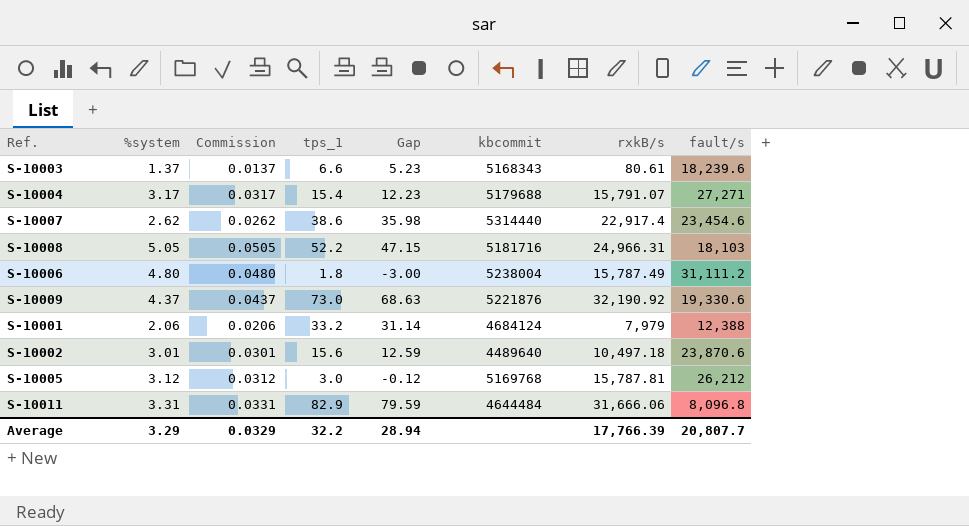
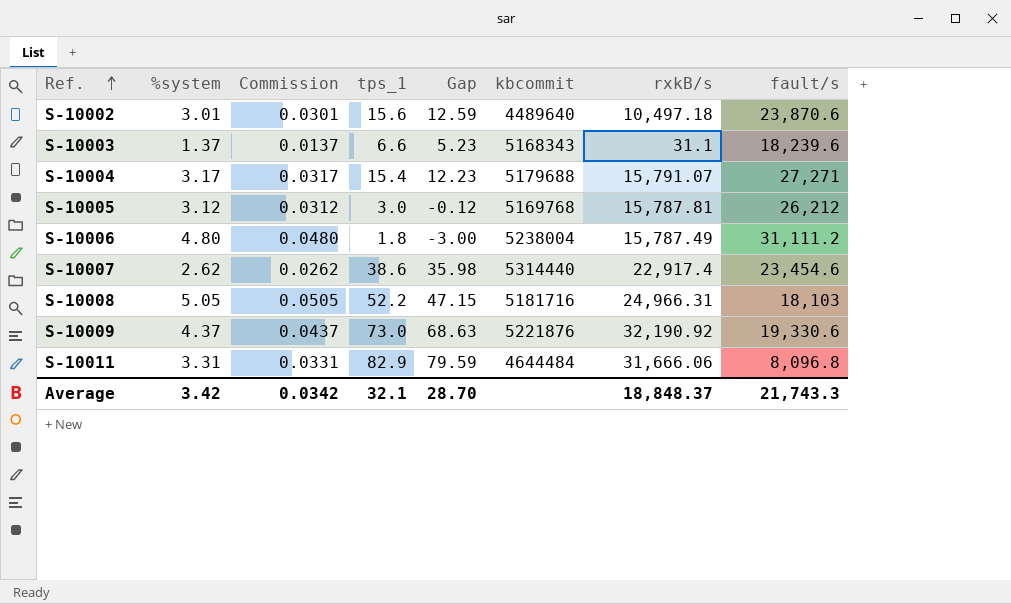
row order: none -> Ref. ascending
row S-10001: 2.06 | 0.0206 | 33.2 | 31.14 | 4684124 | 7,979 | 12,388 -> none
S-10003 | rxkB/s: 80.61 -> 31.1
Average | %system: 3.29 -> 3.42
Average | Commission: 0.0329 -> 0.0342
Average | tps_1: 32.2 -> 32.1
Average | Gap: 28.94 -> 28.70
Average | rxkB/s: 17,766.39 -> 18,848.37
Average | fault/s: 20,807.7 -> 21,743.3

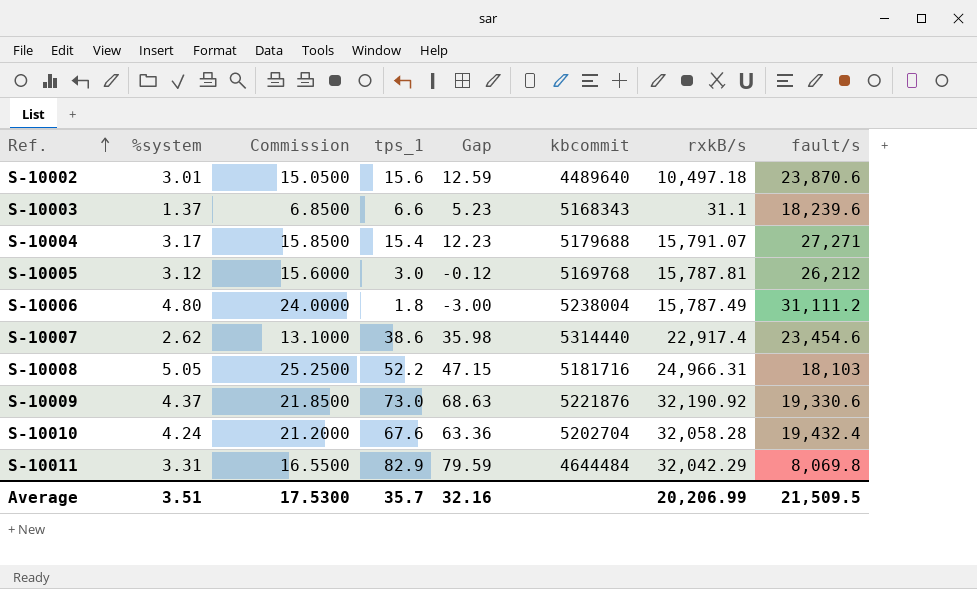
column Commission | formula: [%system] * 0.01 -> [%system] * 5
row S-10010: none -> 4.24 | 21.2000 | 67.6 | 63.36 | 5202704 | 32,058.28 | 19,432.4
S-10011 | rxkB/s: 31,666.06 -> 32,042.29
S-10011 | fault/s: 8,096.8 -> 8,069.8
Average | %system: 3.42 -> 3.51
Average | Commission: 0.0342 -> 17.5300
Average | tps_1: 32.1 -> 35.7
Average | Gap: 28.70 -> 32.16
Average | rxkB/s: 18,848.37 -> 20,206.99
Average | fault/s: 21,743.3 -> 21,509.5

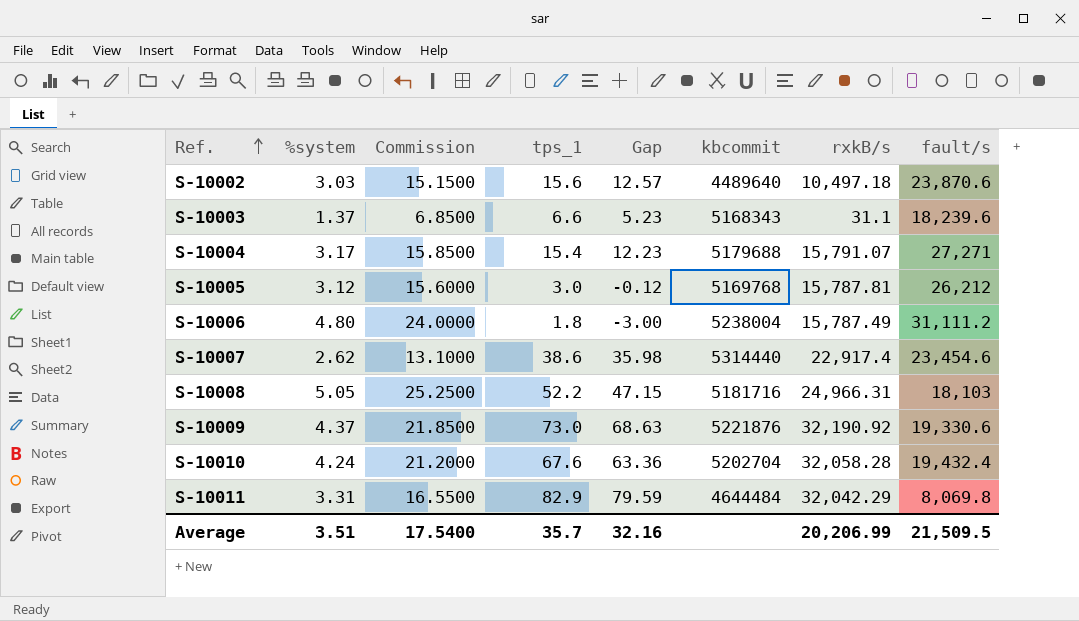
S-10002 | %system: 3.01 -> 3.03
S-10002 | Commission: 15.0500 -> 15.1500
S-10002 | Gap: 12.59 -> 12.57
Average | Commission: 17.5300 -> 17.5400

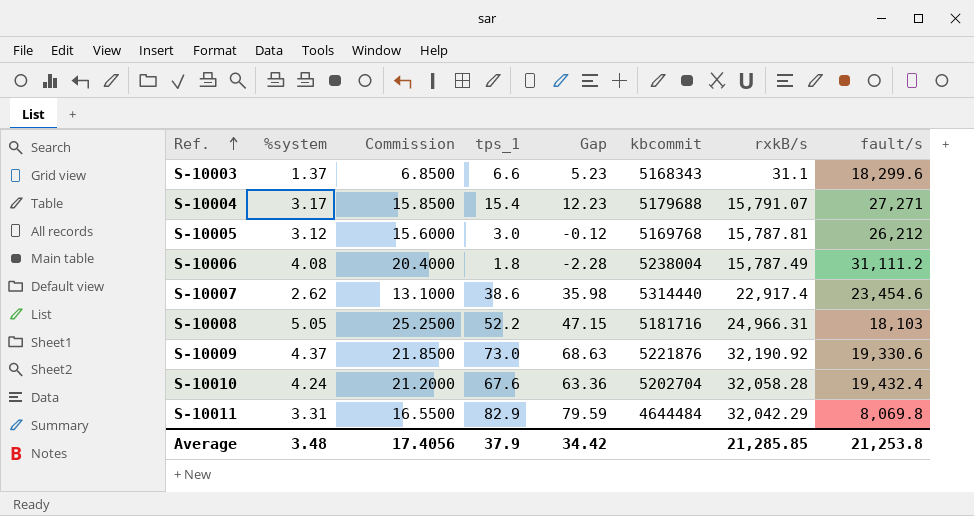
row S-10002: 3.03 | 15.1500 | 15.6 | 12.57 | 4489640 | 10,497.18 | 23,870.6 -> none
S-10003 | fault/s: 18,239.6 -> 18,299.6
S-10006 | %system: 4.80 -> 4.08
S-10006 | Commission: 24.0000 -> 20.4000
S-10006 | Gap: -3.00 -> -2.28
Average | %system: 3.51 -> 3.48
Average | Commission: 17.5400 -> 17.4056
Average | tps_1: 35.7 -> 37.9
Average | Gap: 32.16 -> 34.42
Average | rxkB/s: 20,206.99 -> 21,285.85
Average | fault/s: 21,509.5 -> 21,253.8

